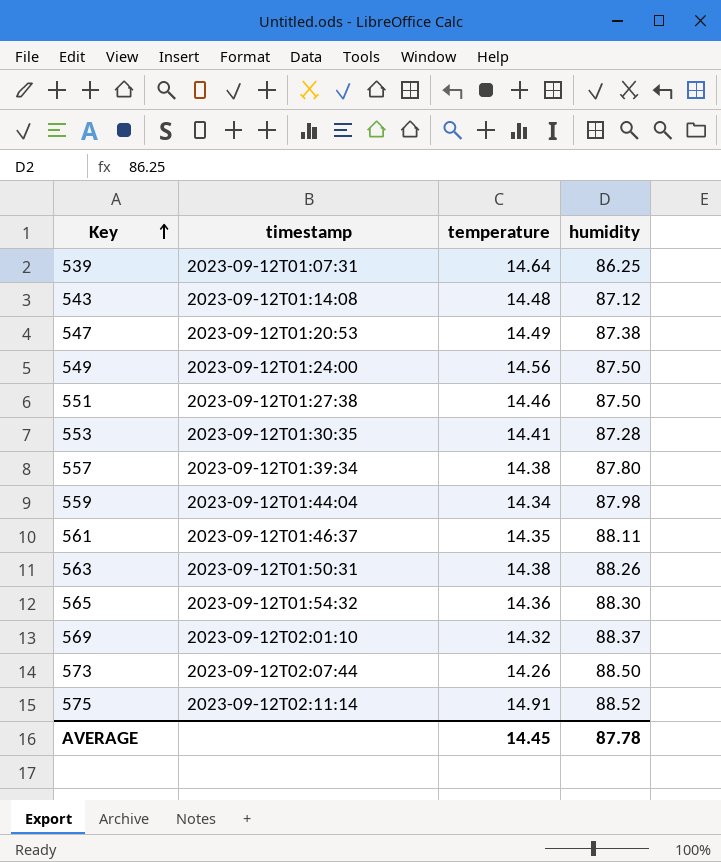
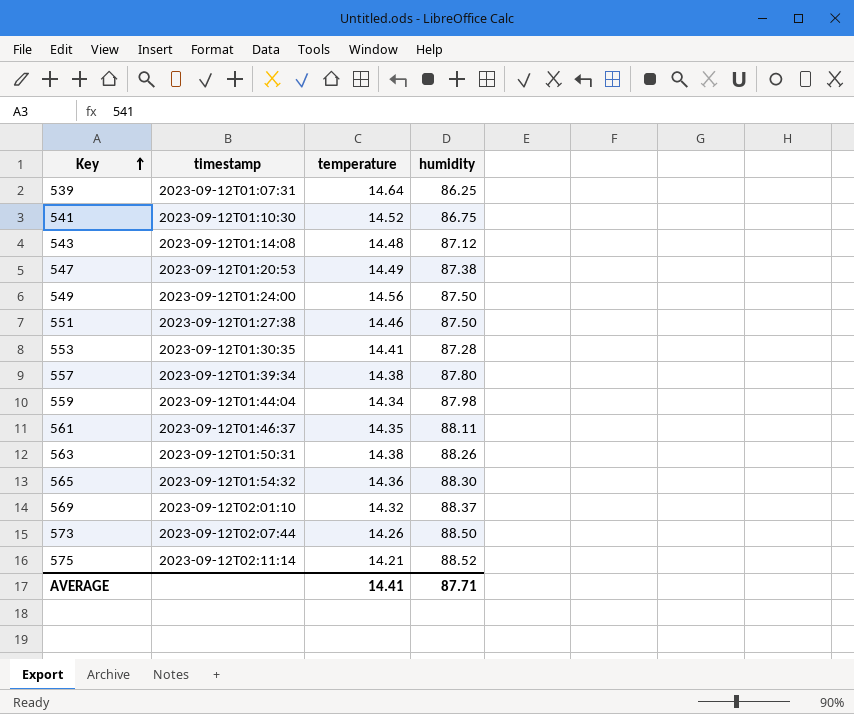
row 541: none -> 2023-09-12T01:10:30 | 14.52 | 86.75
575 | temperature: 14.91 -> 14.21
AVERAGE | temperature: 14.45 -> 14.41
AVERAGE | humidity: 87.78 -> 87.71

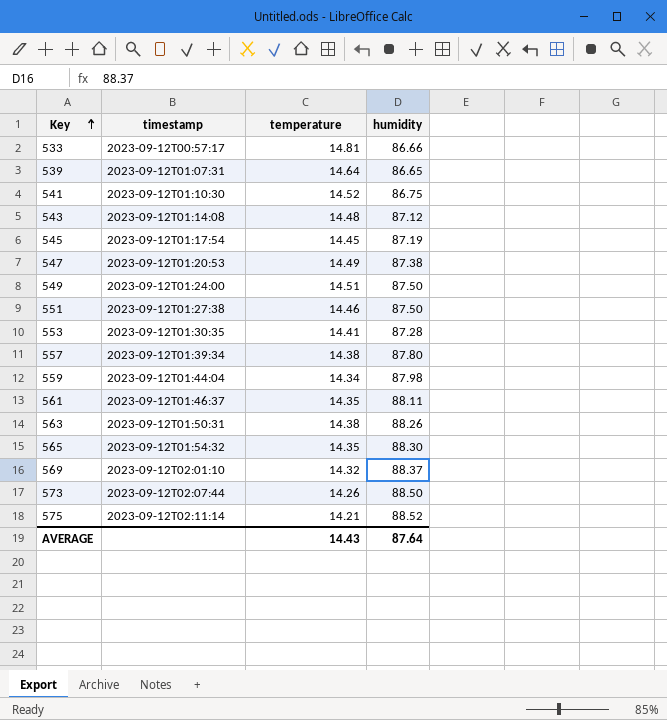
row 533: none -> 2023-09-12T00:57:17 | 14.81 | 86.66
539 | humidity: 86.25 -> 86.65
row 545: none -> 2023-09-12T01:17:54 | 14.45 | 87.19
549 | temperature: 14.56 -> 14.51
565 | temperature: 14.36 -> 14.35
AVERAGE | temperature: 14.41 -> 14.43
AVERAGE | humidity: 87.71 -> 87.64

